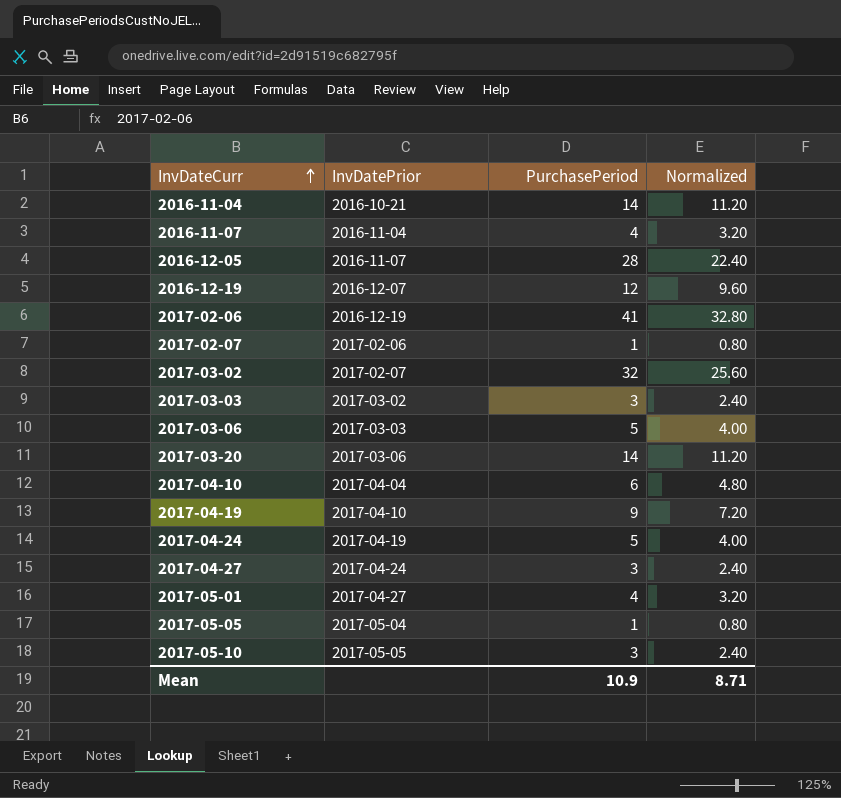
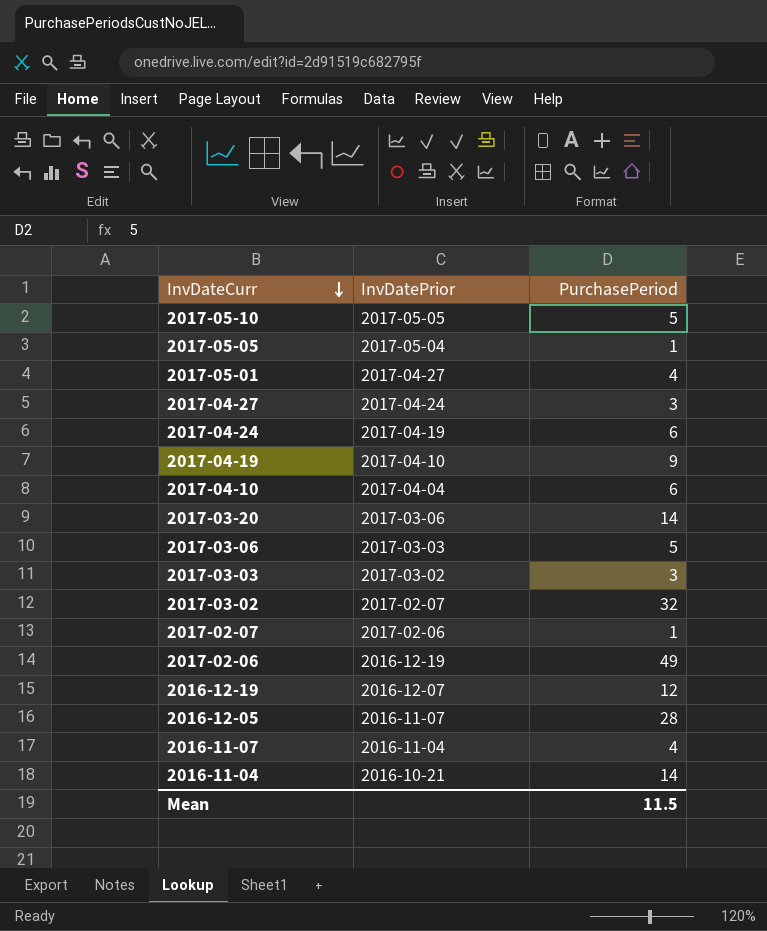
row order: InvDateCurr ascending -> InvDateCurr descending
column Normalized | formula: [PurchasePeriod] * 0.8 -> none
2017-05-10 | PurchasePeriod: 3 -> 5
2017-04-24 | PurchasePeriod: 5 -> 6
2017-02-06 | PurchasePeriod: 41 -> 49
Mean | PurchasePeriod: 10.9 -> 11.5

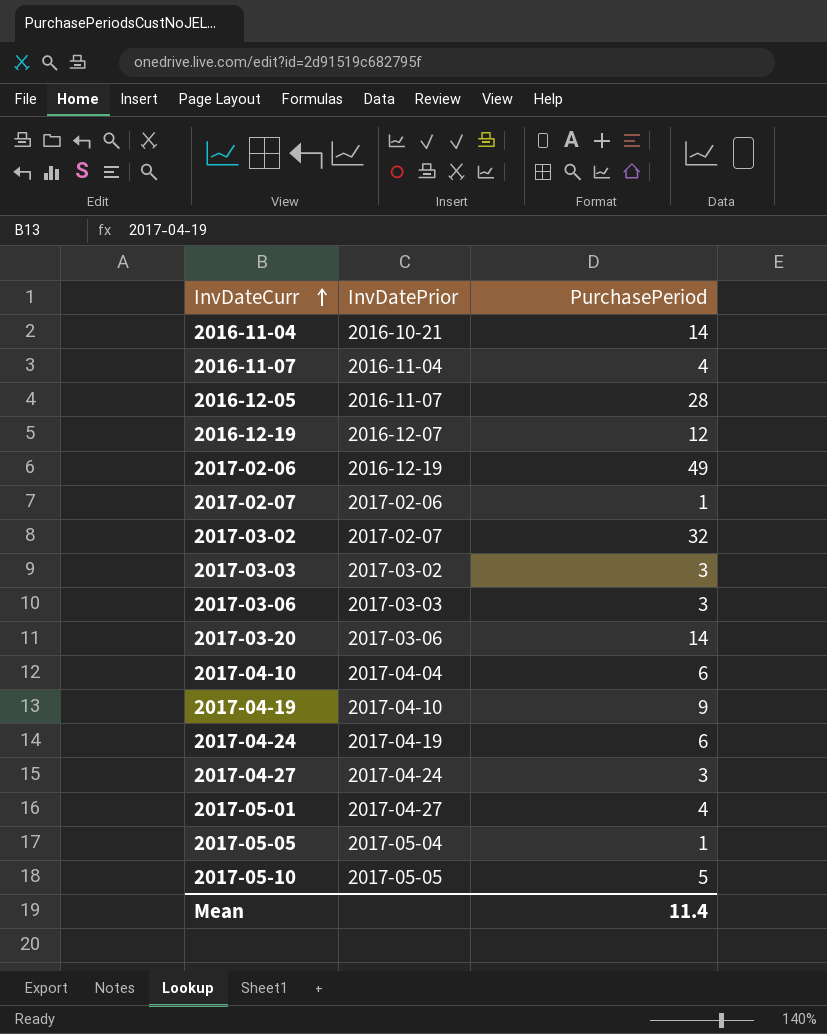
row order: InvDateCurr descending -> InvDateCurr ascending
2017-03-06 | PurchasePeriod: 5 -> 3
Mean | PurchasePeriod: 11.5 -> 11.4

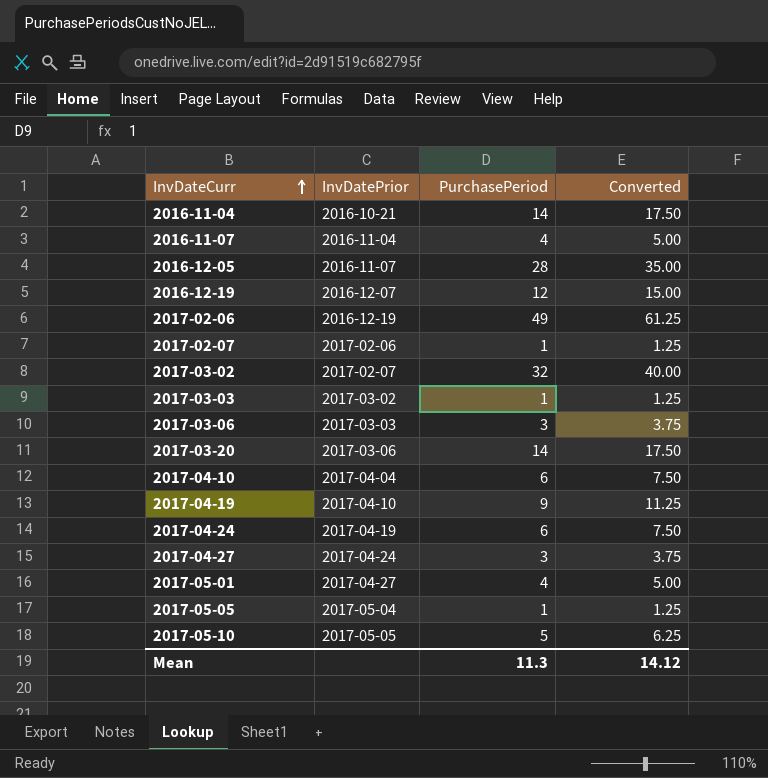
column Converted | formula: none -> [PurchasePeriod] * 1.25
2017-03-03 | PurchasePeriod: 3 -> 1
Mean | PurchasePeriod: 11.4 -> 11.3

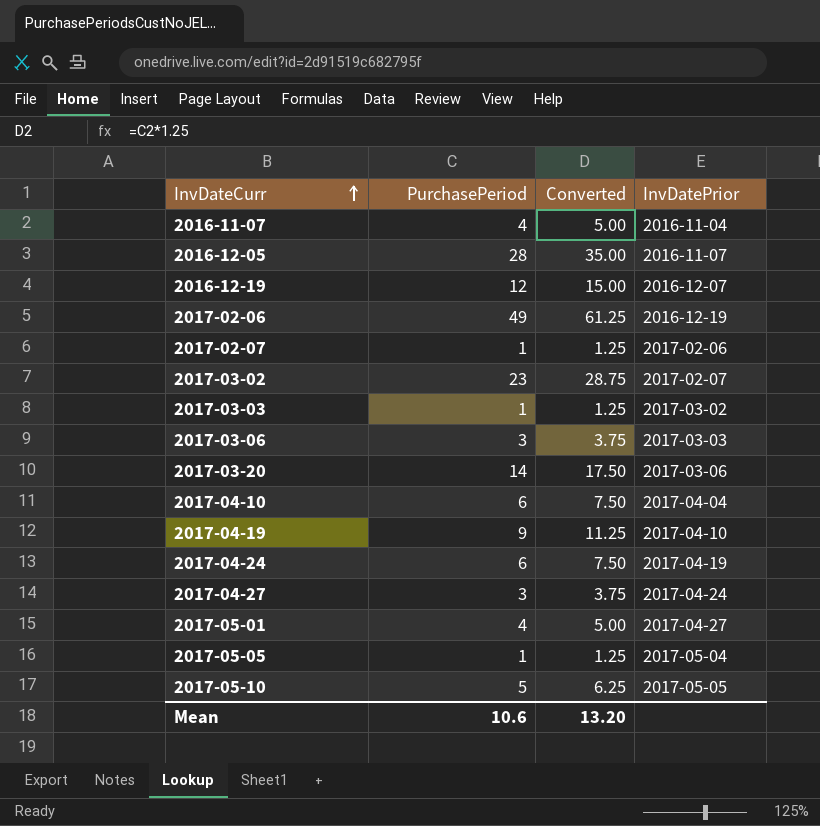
column InvDatePrior | position: 2 -> 4
row 2016-11-04: 2016-10-21 | 14 | 17.50 -> none
2017-03-02 | PurchasePeriod: 32 -> 23
2017-03-02 | Converted: 40.00 -> 28.75
Mean | PurchasePeriod: 11.3 -> 10.6
Mean | Converted: 14.12 -> 13.20

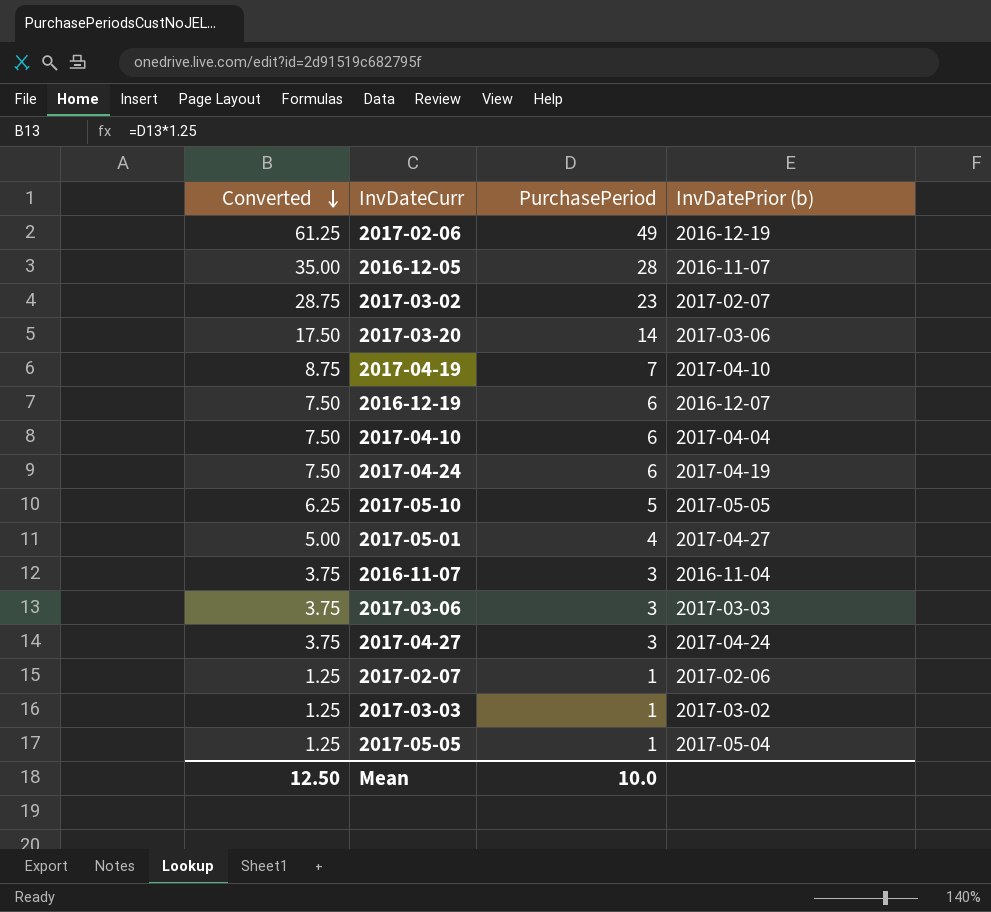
row order: InvDateCurr ascending -> Converted descending
column Converted | position: 3 -> 1
column name: InvDatePrior -> InvDatePrior (b)
2017-04-19 | Converted: 11.25 -> 8.75
2017-04-19 | PurchasePeriod: 9 -> 7
2016-12-19 | Converted: 15.00 -> 7.50
2016-12-19 | PurchasePeriod: 12 -> 6
2016-11-07 | Converted: 5.00 -> 3.75
2016-11-07 | PurchasePeriod: 4 -> 3
Mean | Converted: 13.20 -> 12.50
Mean | PurchasePeriod: 10.6 -> 10.0

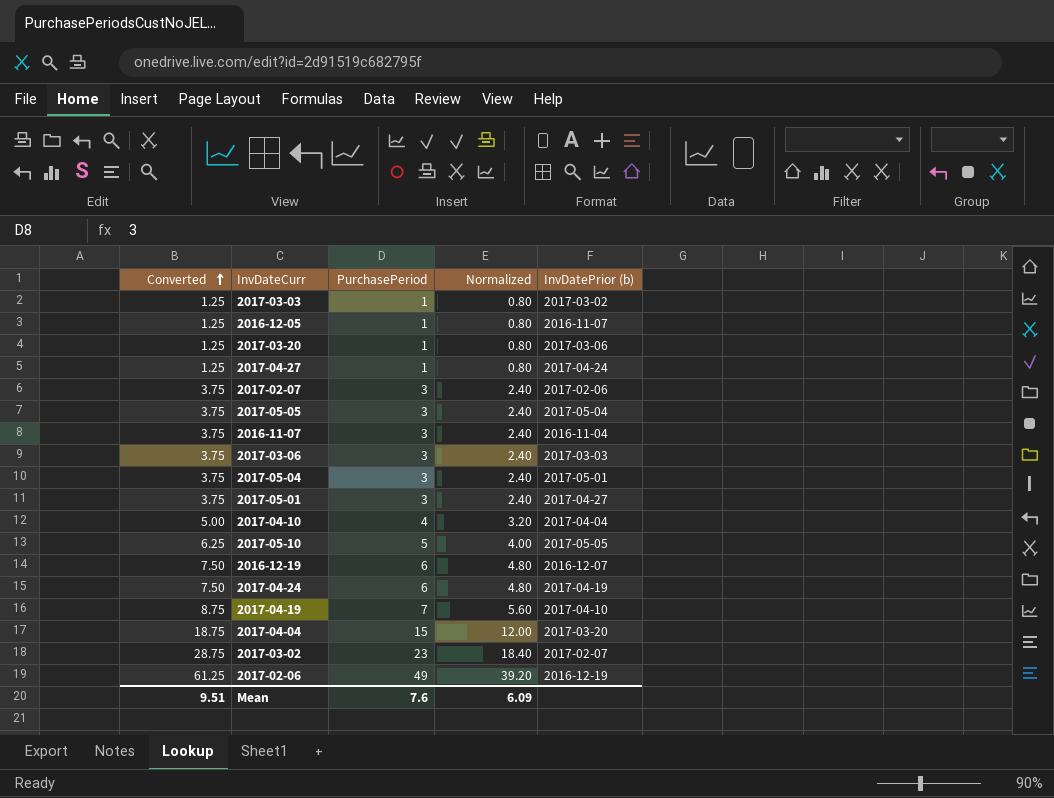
row order: Converted descending -> Converted ascending
column Normalized | formula: none -> [PurchasePeriod] * 0.8
2016-12-05 | Converted: 35.00 -> 1.25
2016-12-05 | PurchasePeriod: 28 -> 1
2017-03-20 | Converted: 17.50 -> 1.25
2017-03-20 | PurchasePeriod: 14 -> 1
2017-04-27 | Converted: 3.75 -> 1.25
2017-04-27 | PurchasePeriod: 3 -> 1
2017-02-07 | Converted: 1.25 -> 3.75
2017-02-07 | PurchasePeriod: 1 -> 3
2017-05-05 | Converted: 1.25 -> 3.75
2017-05-05 | PurchasePeriod: 1 -> 3
row 2017-05-04: none -> 3.75 | 3 | 2.40 | 2017-05-01
2017-05-01 | Converted: 5.00 -> 3.75
2017-05-01 | PurchasePeriod: 4 -> 3
2017-04-10 | Converted: 7.50 -> 5.00
2017-04-10 | PurchasePeriod: 6 -> 4
row 2017-04-04: none -> 18.75 | 15 | 12.00 | 2017-03-20
Mean | Converted: 12.50 -> 9.51
Mean | PurchasePeriod: 10.0 -> 7.6

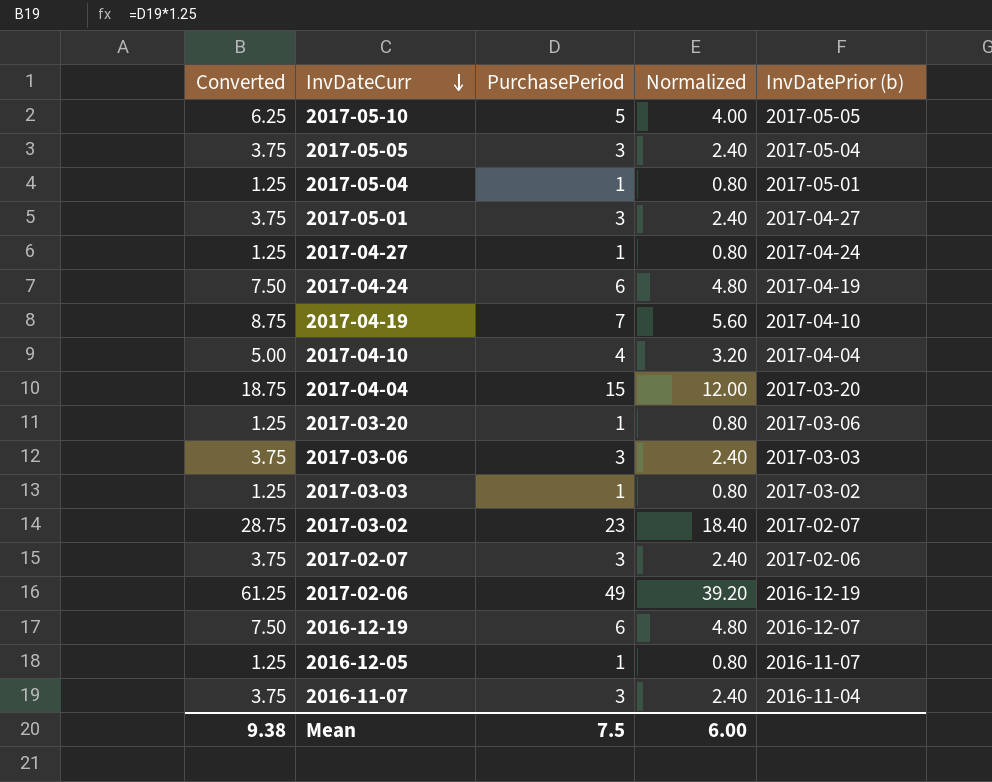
row order: Converted ascending -> InvDateCurr descending
2017-05-04 | Converted: 3.75 -> 1.25
2017-05-04 | PurchasePeriod: 3 -> 1
2017-05-04 | Normalized: 2.40 -> 0.80
Mean | Converted: 9.51 -> 9.38
Mean | PurchasePeriod: 7.6 -> 7.5
Mean | Normalized: 6.09 -> 6.00

